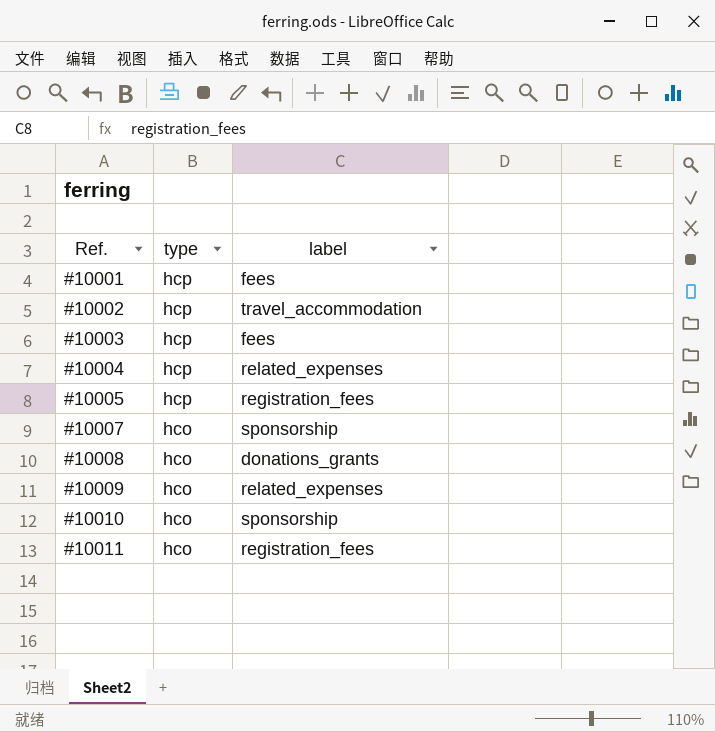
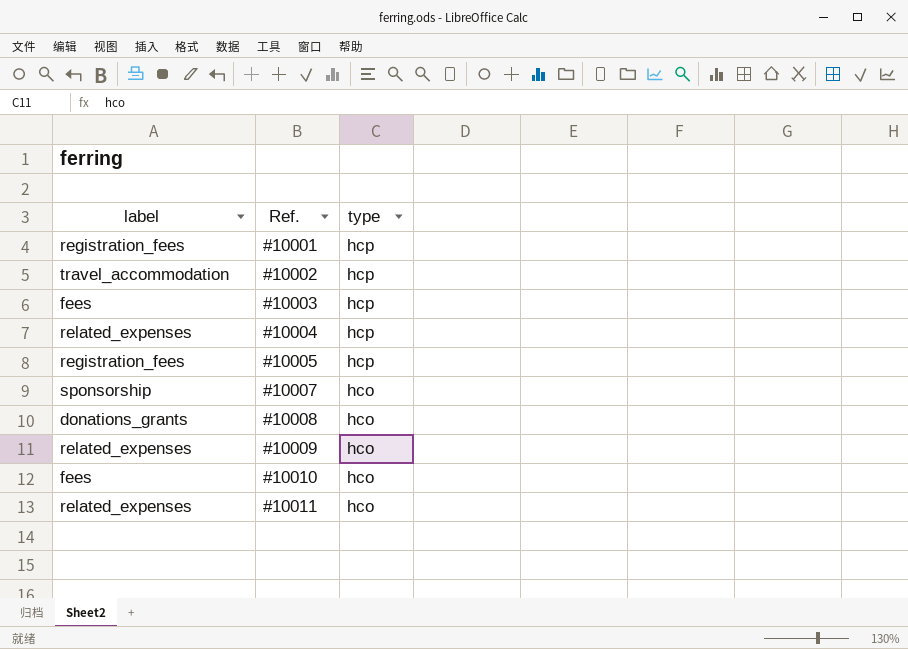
column label | position: 3 -> 1
#10001 | label: fees -> registration_fees
#10010 | label: sponsorship -> fees
#10011 | label: registration_fees -> related_expenses

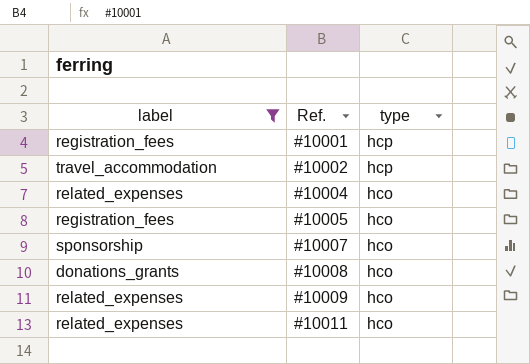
filter: none -> label != fees
#10004 | type: hcp -> hco
#10005 | type: hcp -> hco

